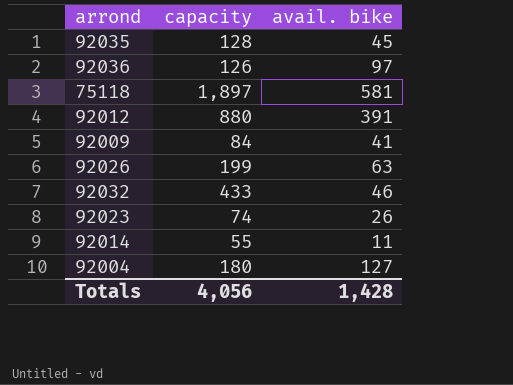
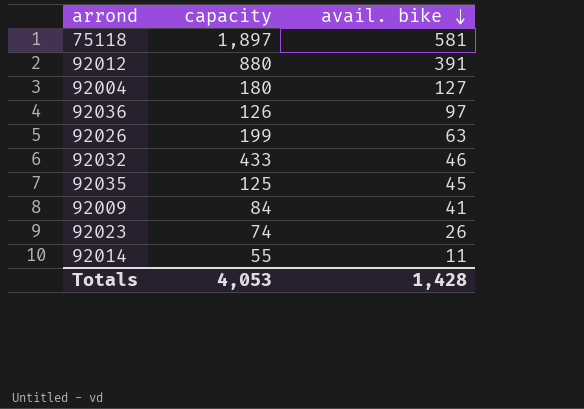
row order: none -> avail. bike descending
92035 | capacity: 128 -> 125
Totals | capacity: 4,056 -> 4,053

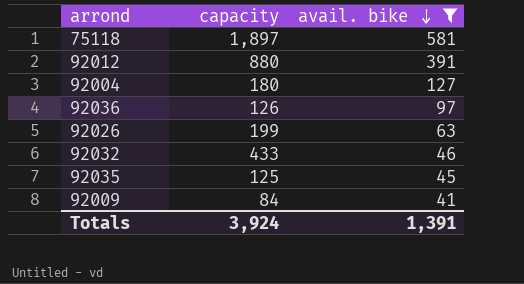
filter: none -> avail. bike >= 41
Totals | capacity: 4,053 -> 3,924
Totals | avail. bike: 1,428 -> 1,391

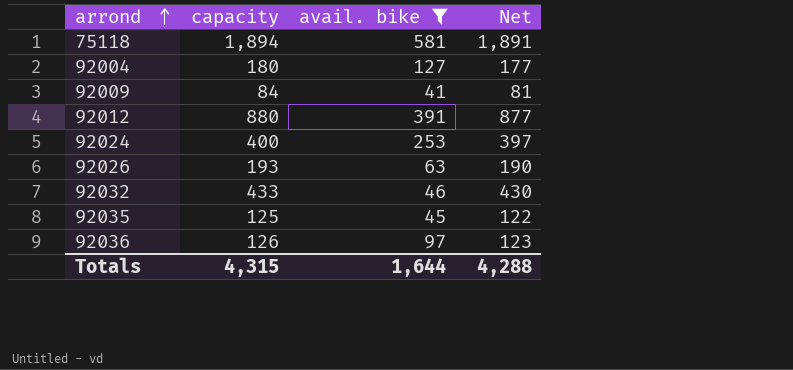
row order: avail. bike descending -> arrond ascending
column Net | formula: none -> [capacity] - 3
75118 | capacity: 1,897 -> 1,894
row 92024: none -> 400 | 253 | 397
92026 | capacity: 199 -> 193
Totals | capacity: 3,924 -> 4,315
Totals | avail. bike: 1,391 -> 1,644

